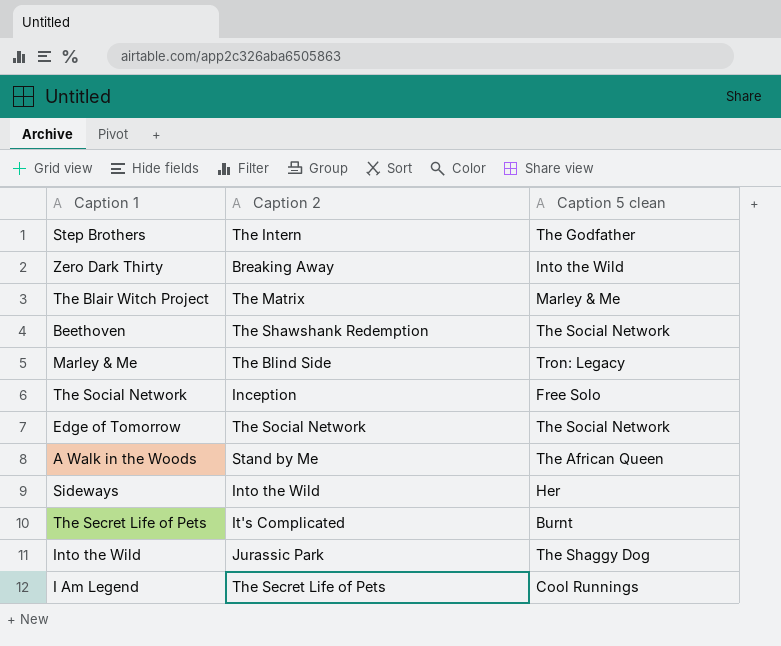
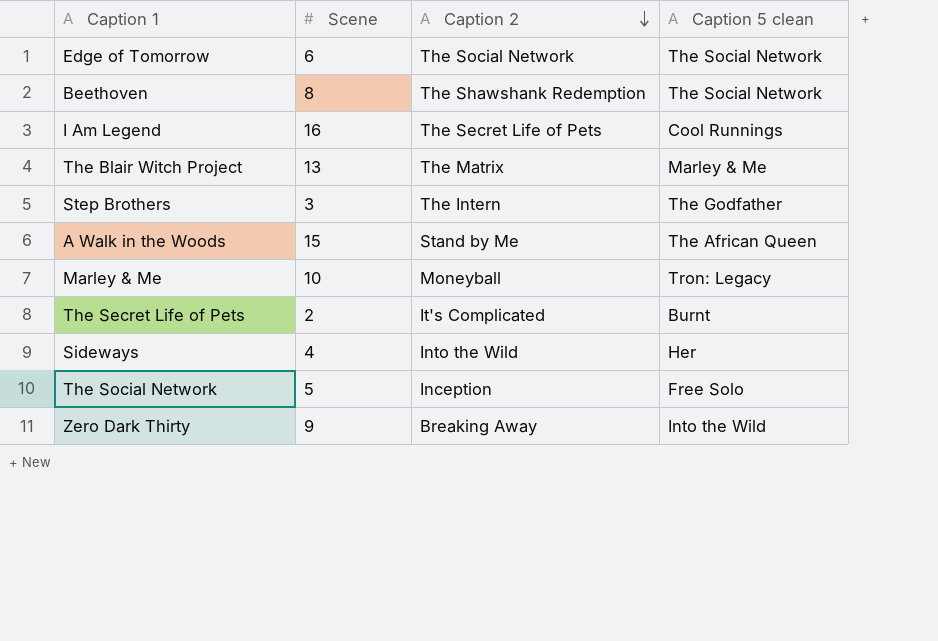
row order: none -> Caption 2 descending
column Scene | position: none -> 2
row Into the Wild: Jurassic Park | The Shaggy Dog -> none
Marley & Me | Caption 2: The Blind Side -> Moneyball

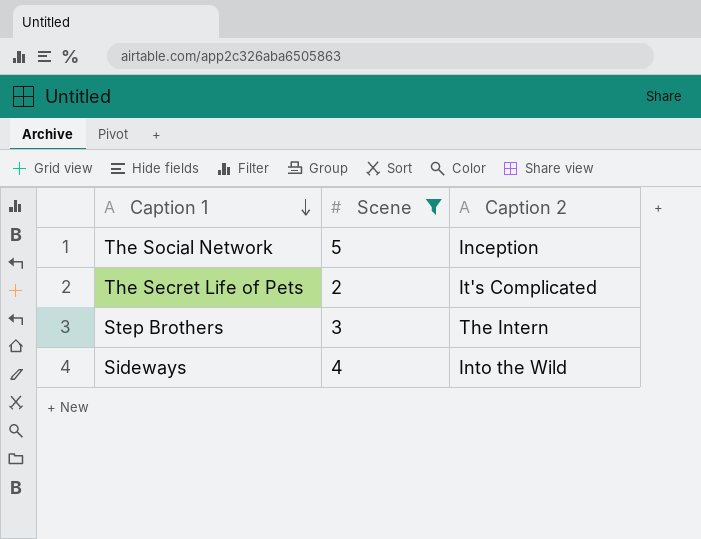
filter: none -> Scene <= 5
row order: Caption 2 descending -> Caption 1 descending
column Caption 5 clean | position: 4 -> none

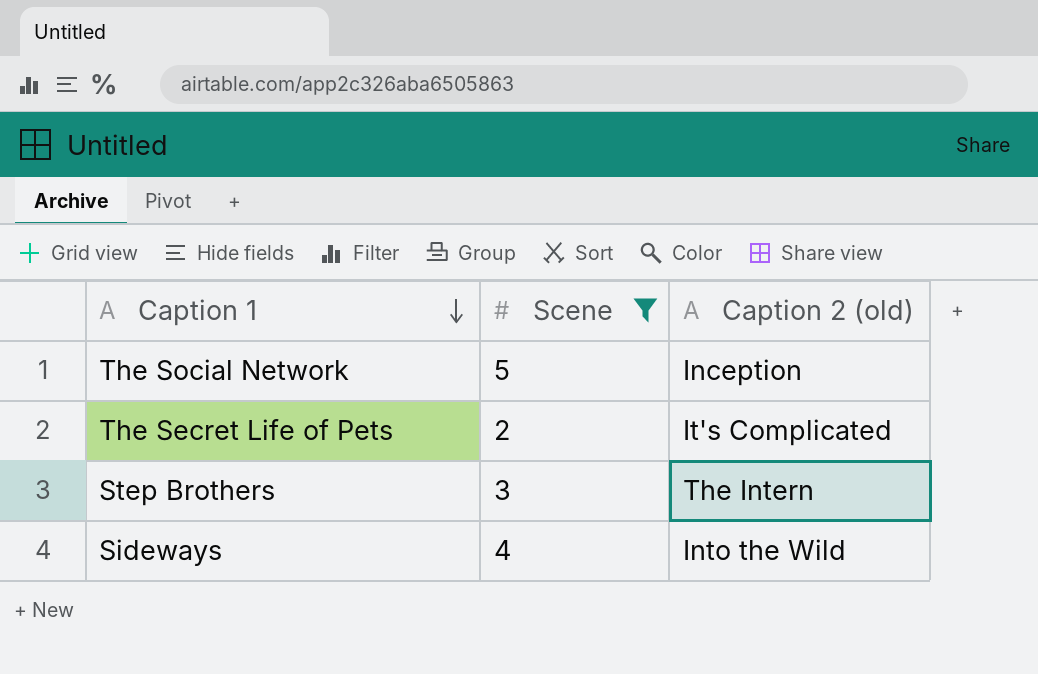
column name: Caption 2 -> Caption 2 (old)

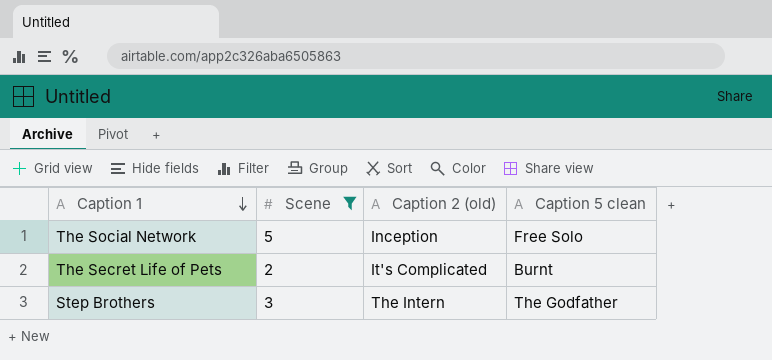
column Caption 5 clean | position: none -> 4
row Sideways: 4 | Into the Wild -> none

